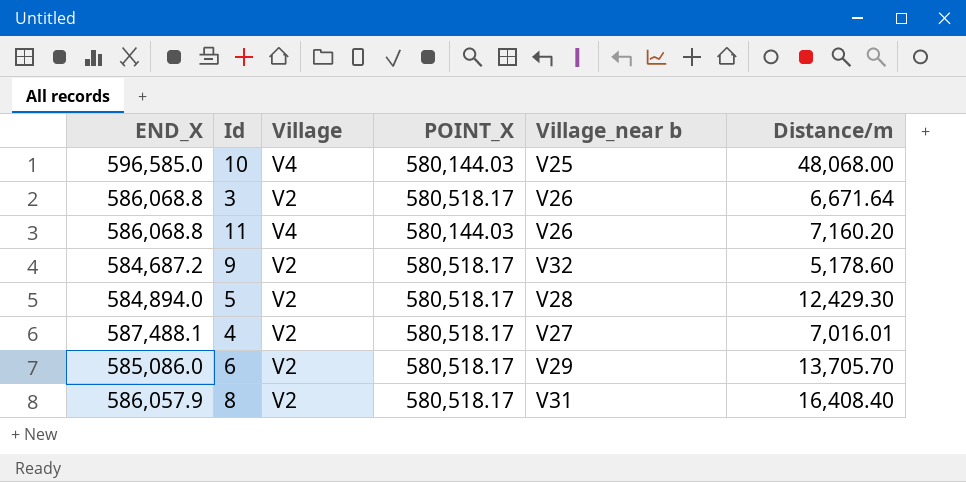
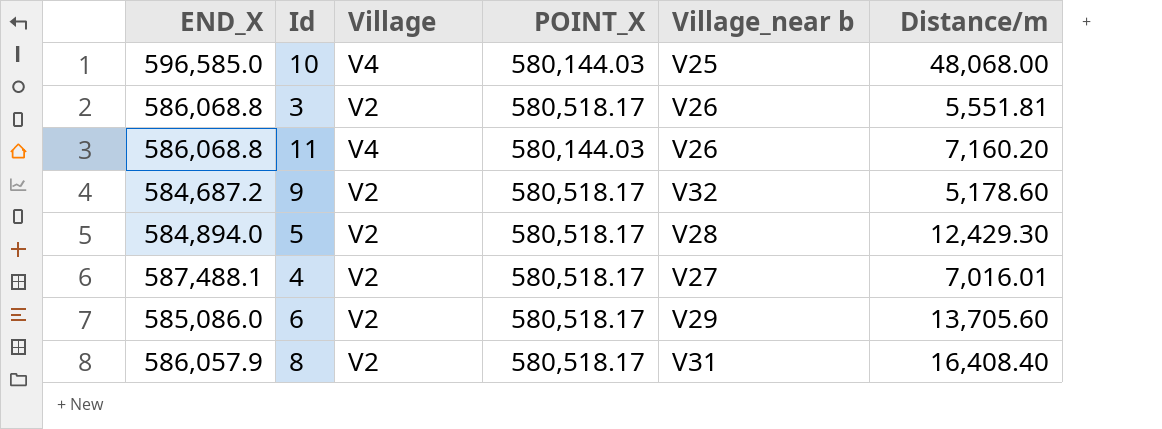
3 | Distance/m: 6,671.64 -> 5,551.81
6 | Distance/m: 13,705.70 -> 13,705.60

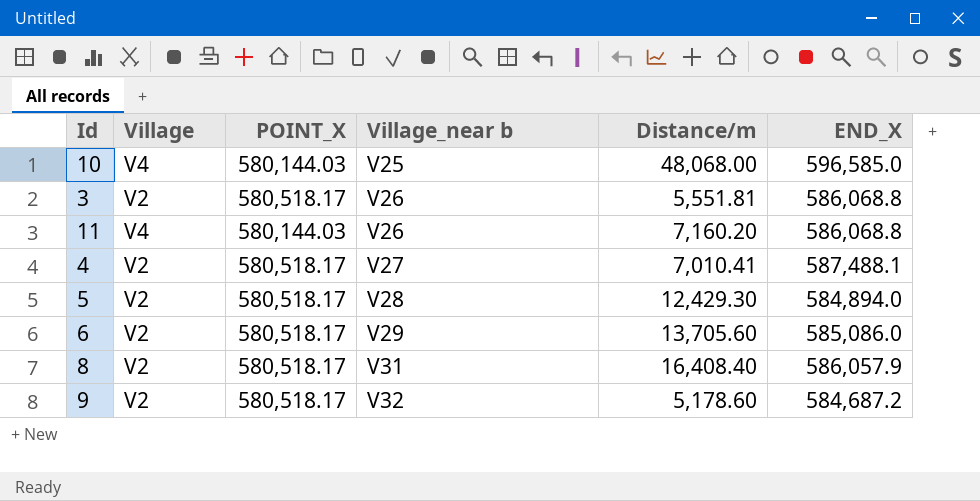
row order: none -> Village_near b ascending
column END_X | position: 1 -> 6
4 | Distance/m: 7,016.01 -> 7,010.41

